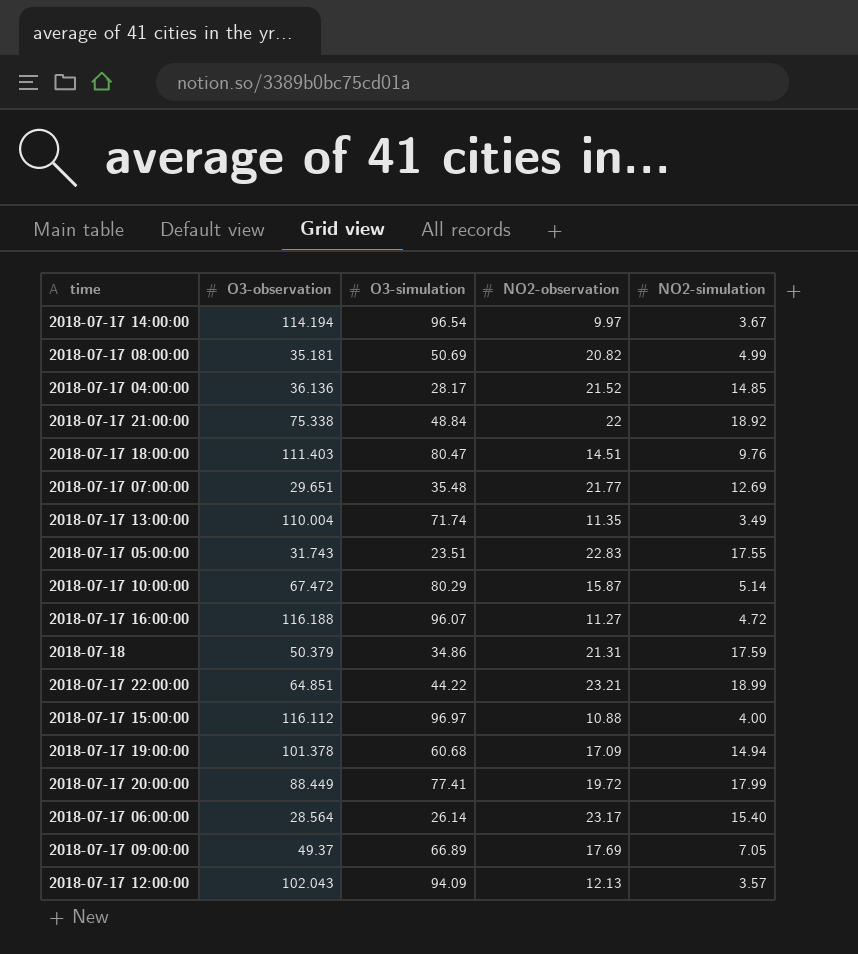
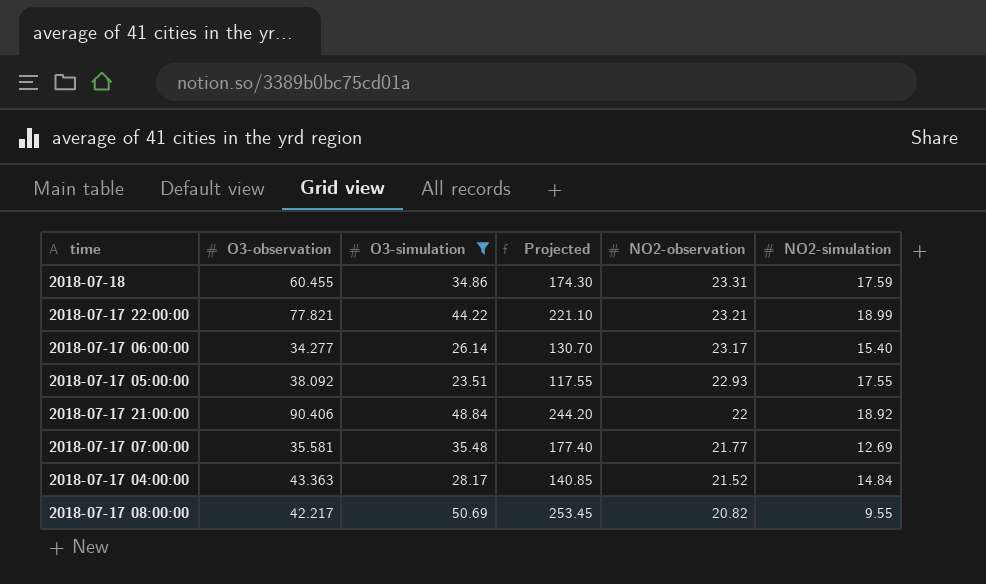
filter: none -> O3-simulation <= 50.69
row order: none -> NO2-observation descending
column Projected | formula: none -> [O3-simulation] * 5
2018-07-18 | O3-observation: 50.379 -> 60.455
2018-07-18 | NO2-observation: 21.31 -> 23.31
2018-07-17 22:00:00 | O3-observation: 64.851 -> 77.821
2018-07-17 06:00:00 | O3-observation: 28.564 -> 34.277
2018-07-17 05:00:00 | O3-observation: 31.743 -> 38.092
2018-07-17 05:00:00 | NO2-observation: 22.83 -> 22.93
2018-07-17 21:00:00 | O3-observation: 75.338 -> 90.406
2018-07-17 07:00:00 | O3-observation: 29.651 -> 35.581
2018-07-17 04:00:00 | O3-observation: 36.136 -> 43.363
2018-07-17 04:00:00 | NO2-simulation: 14.85 -> 14.84
2018-07-17 08:00:00 | O3-observation: 35.181 -> 42.217
2018-07-17 08:00:00 | NO2-simulation: 4.99 -> 9.55

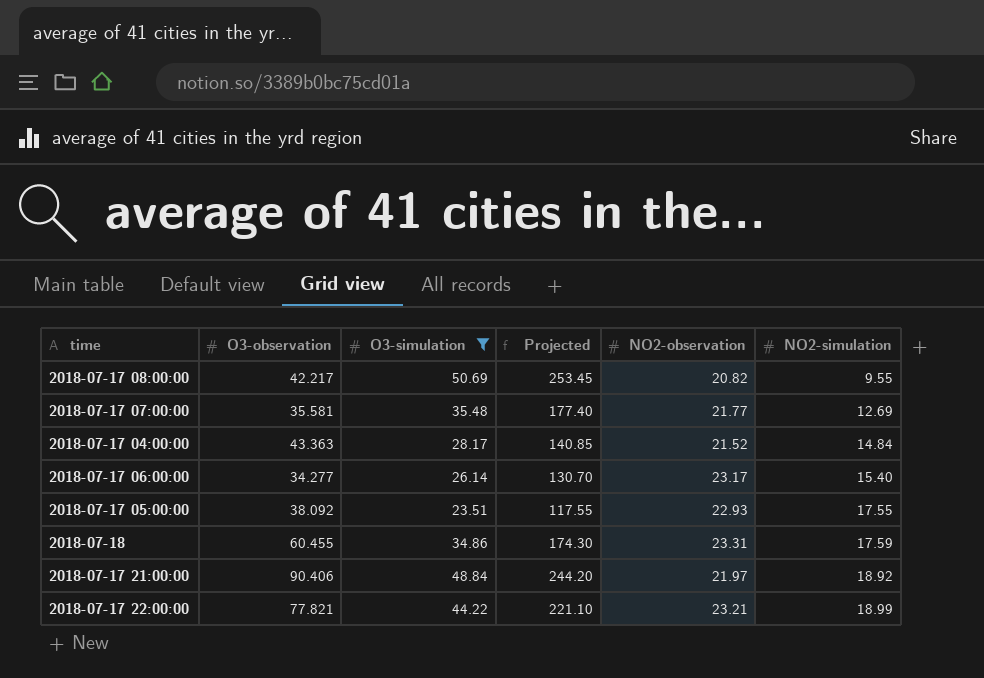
row order: NO2-observation descending -> NO2-simulation ascending
2018-07-17 21:00:00 | NO2-observation: 22 -> 21.97

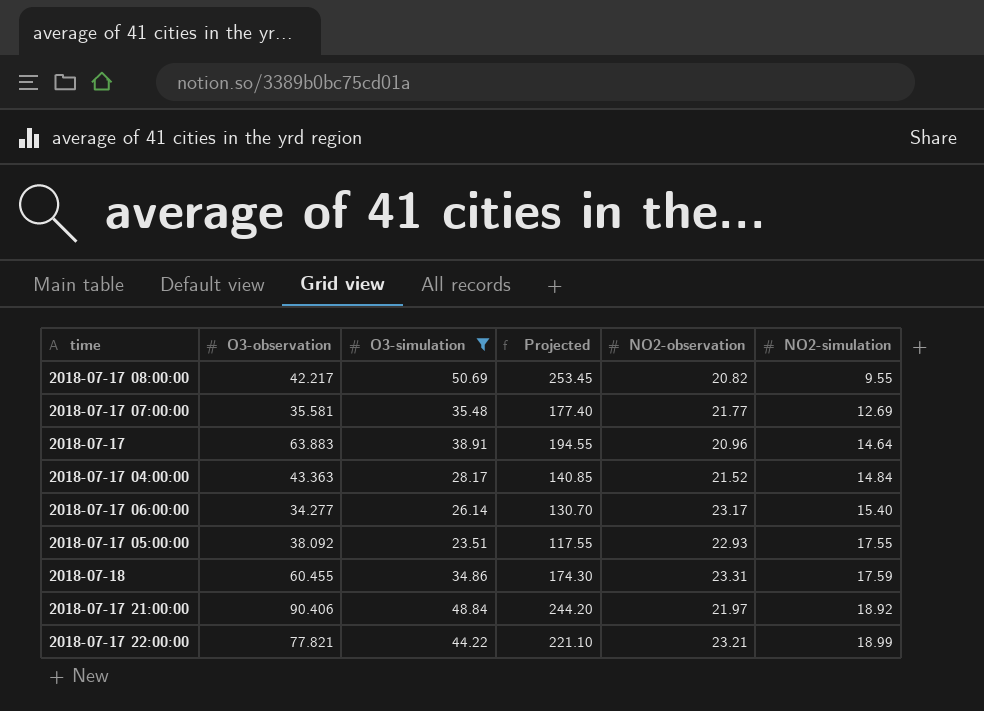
row 2018-07-17: none -> 63.883 | 38.91 | 194.55 | 20.96 | 14.64

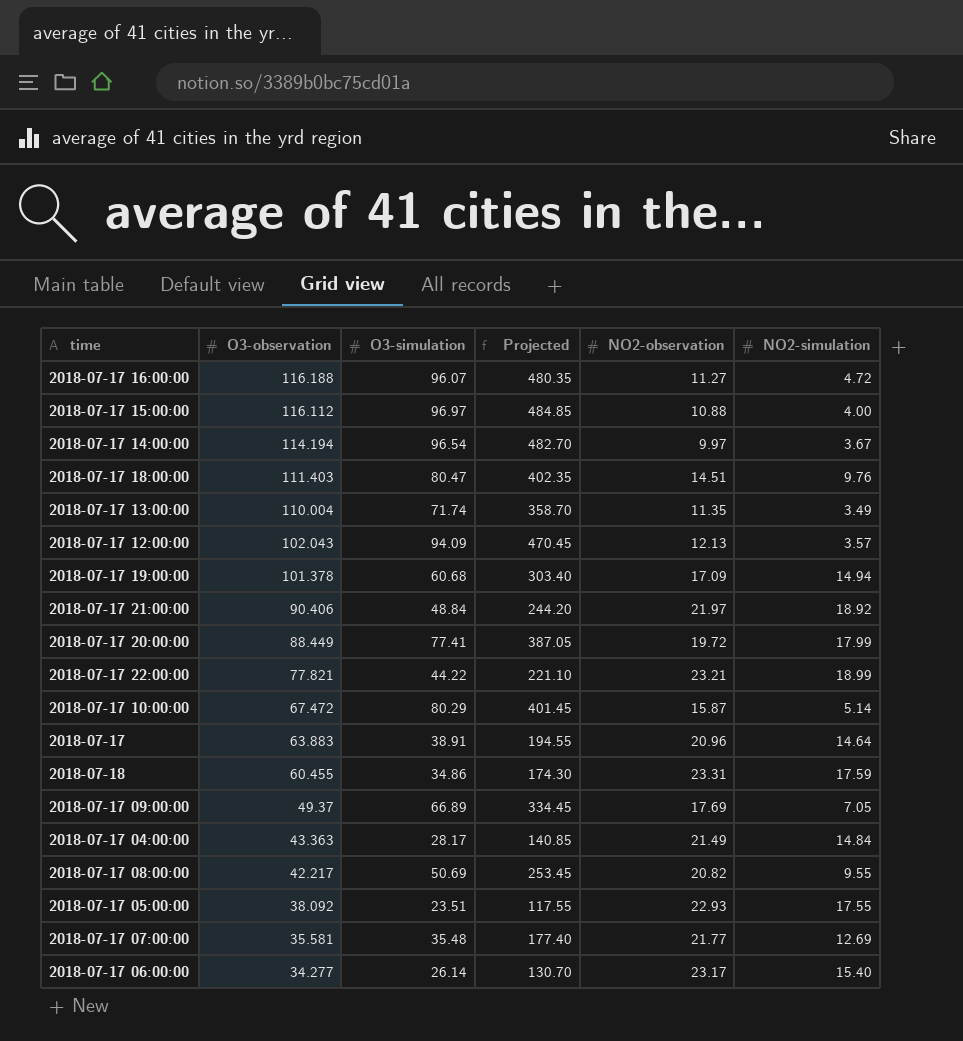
filter: O3-simulation <= 50.69 -> none
row order: NO2-simulation ascending -> O3-observation descending
2018-07-17 04:00:00 | NO2-observation: 21.52 -> 21.49

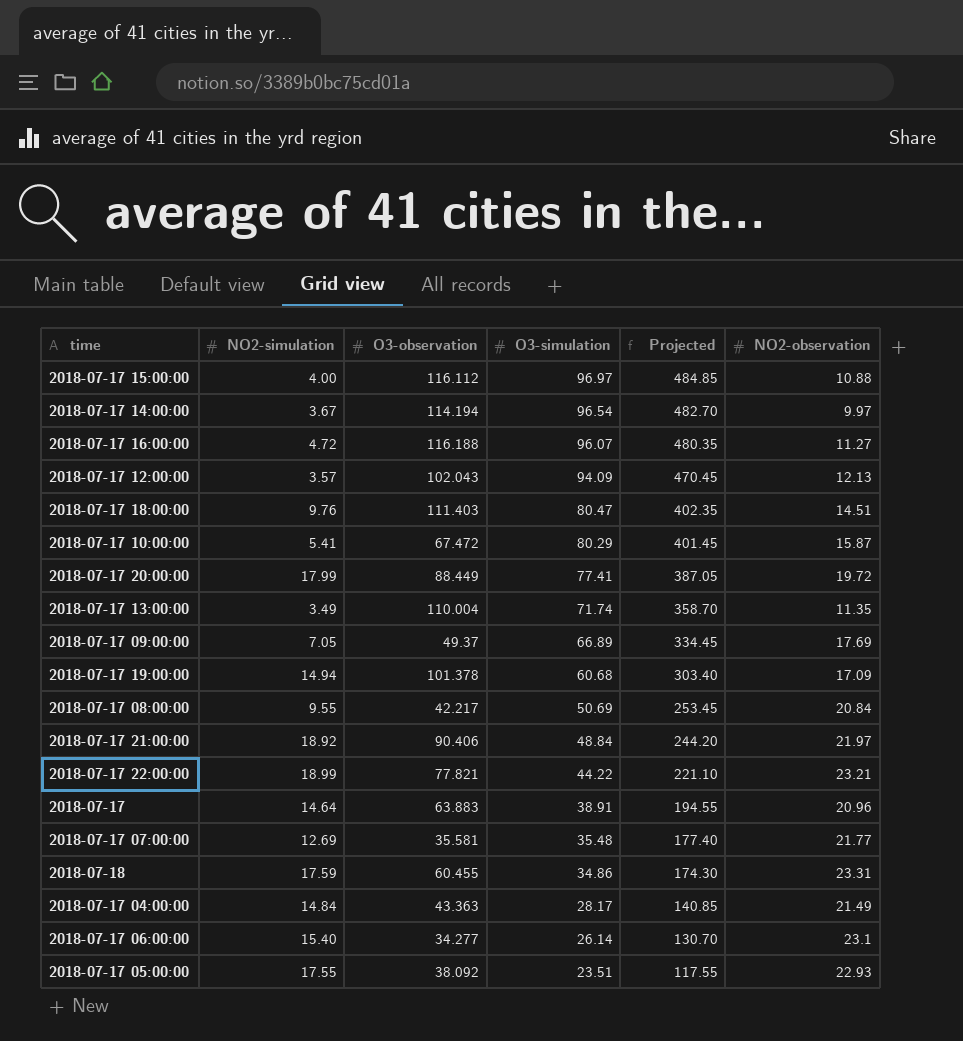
row order: O3-observation descending -> O3-simulation descending
column NO2-simulation | position: 6 -> 2
2018-07-17 10:00:00 | NO2-simulation: 5.14 -> 5.41
2018-07-17 08:00:00 | NO2-observation: 20.82 -> 20.84
2018-07-17 06:00:00 | NO2-observation: 23.17 -> 23.1

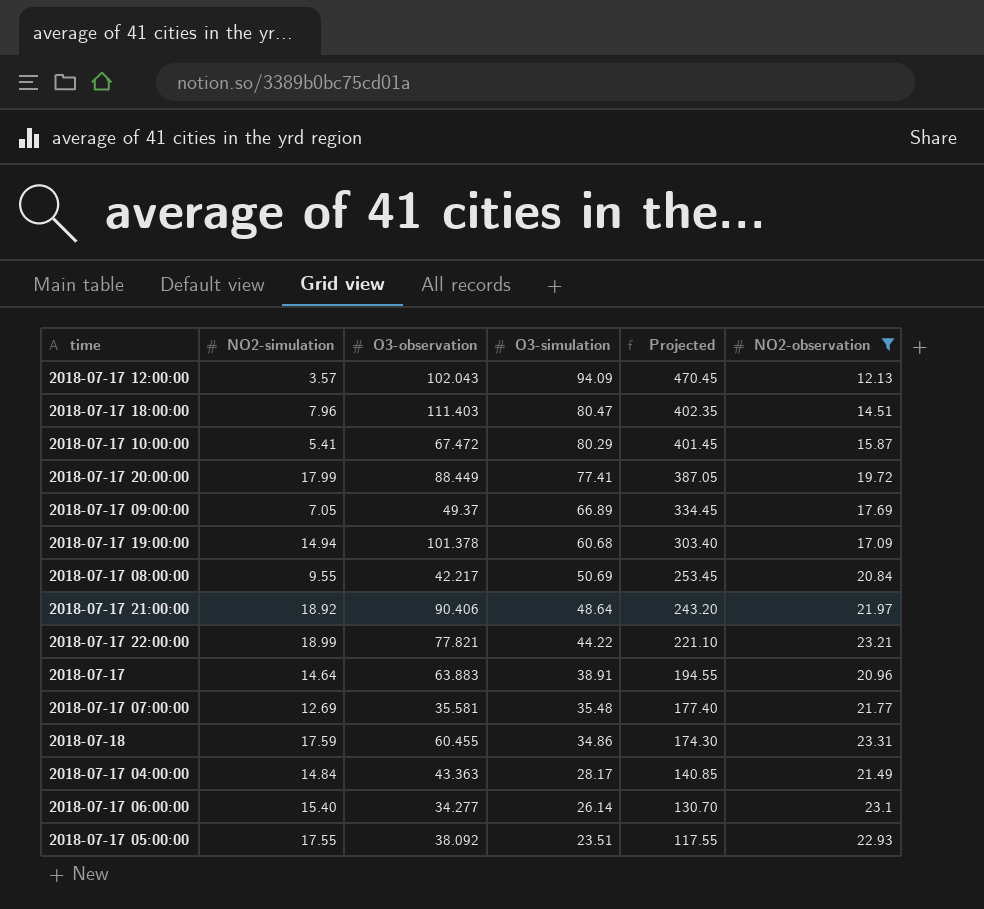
filter: none -> NO2-observation >= 12.13
2018-07-17 18:00:00 | NO2-simulation: 9.76 -> 7.96
2018-07-17 21:00:00 | O3-simulation: 48.84 -> 48.64
2018-07-17 21:00:00 | Projected: 244.20 -> 243.20

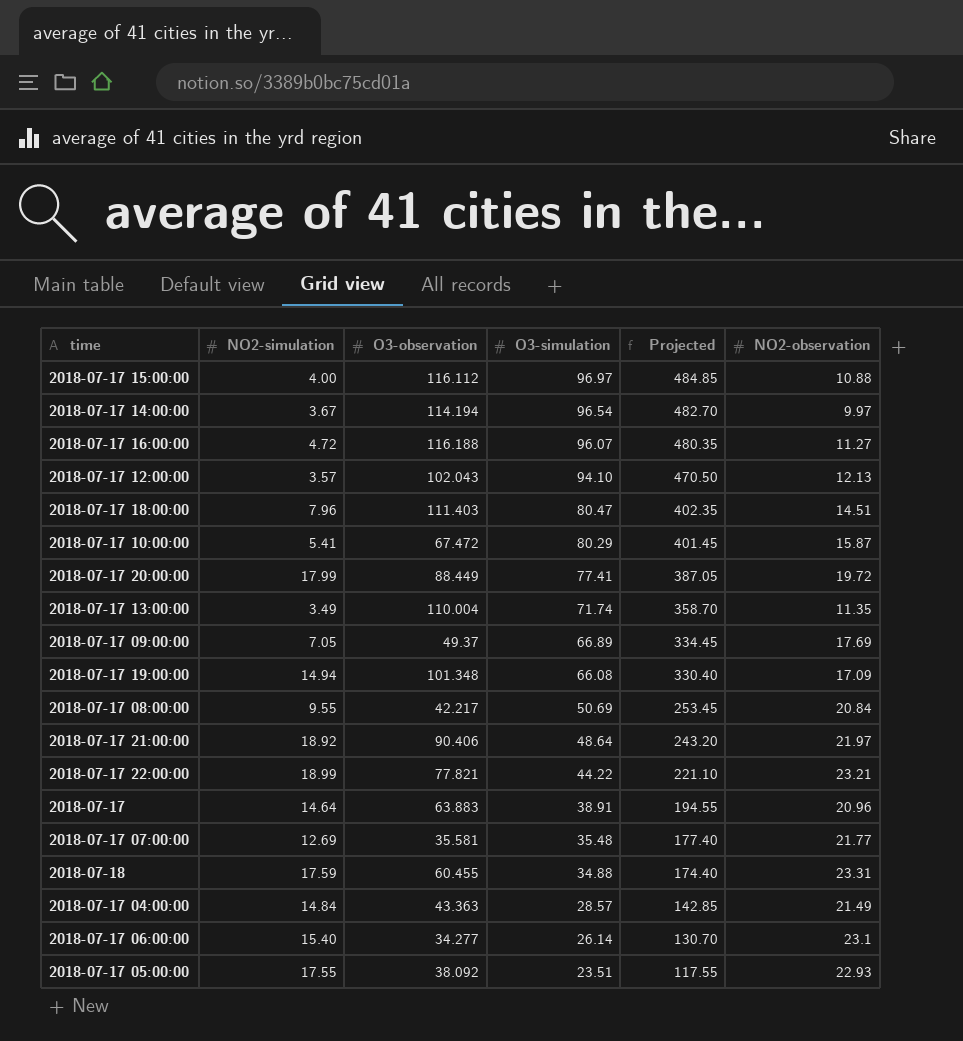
filter: NO2-observation >= 12.13 -> none
2018-07-17 12:00:00 | O3-simulation: 94.09 -> 94.10
2018-07-17 12:00:00 | Projected: 470.45 -> 470.50
2018-07-17 19:00:00 | O3-observation: 101.378 -> 101.348
2018-07-17 19:00:00 | O3-simulation: 60.68 -> 66.08
2018-07-17 19:00:00 | Projected: 303.40 -> 330.40
2018-07-18 | O3-simulation: 34.86 -> 34.88
2018-07-18 | Projected: 174.30 -> 174.40
2018-07-17 04:00:00 | O3-simulation: 28.17 -> 28.57
2018-07-17 04:00:00 | Projected: 140.85 -> 142.85

